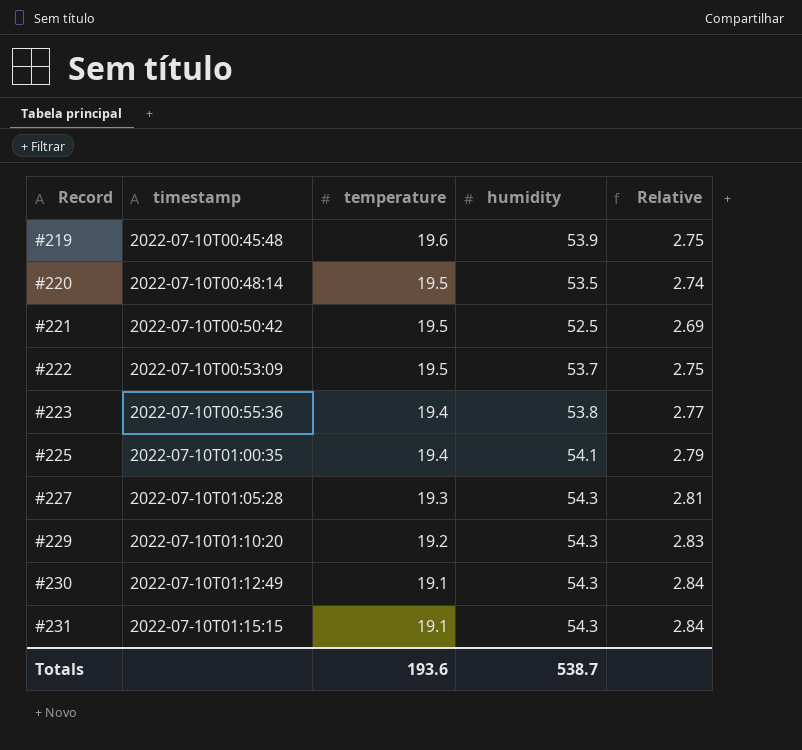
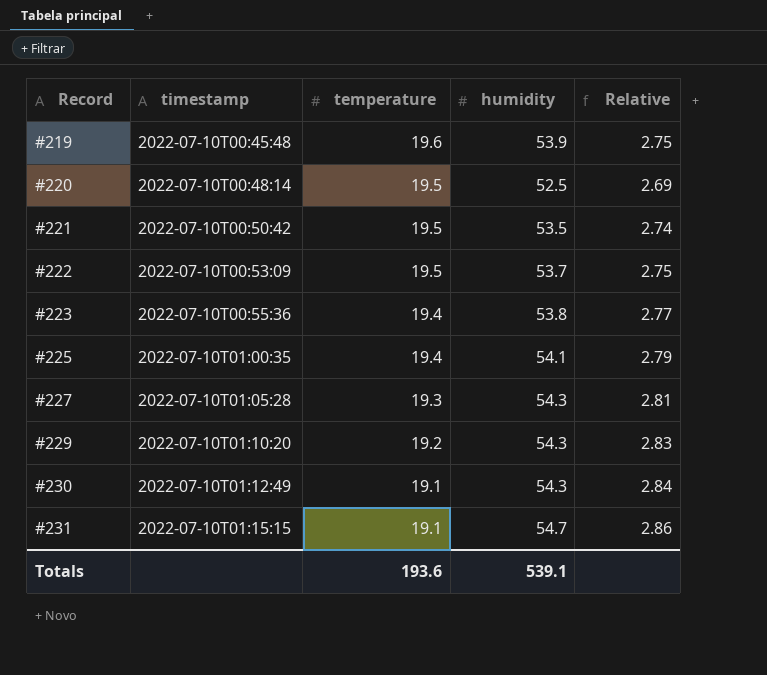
#220 | humidity: 53.5 -> 52.5
#220 | Relative: 2.74 -> 2.69
#221 | humidity: 52.5 -> 53.5
#221 | Relative: 2.69 -> 2.74
#231 | humidity: 54.3 -> 54.7
#231 | Relative: 2.84 -> 2.86
Totals | humidity: 538.7 -> 539.1

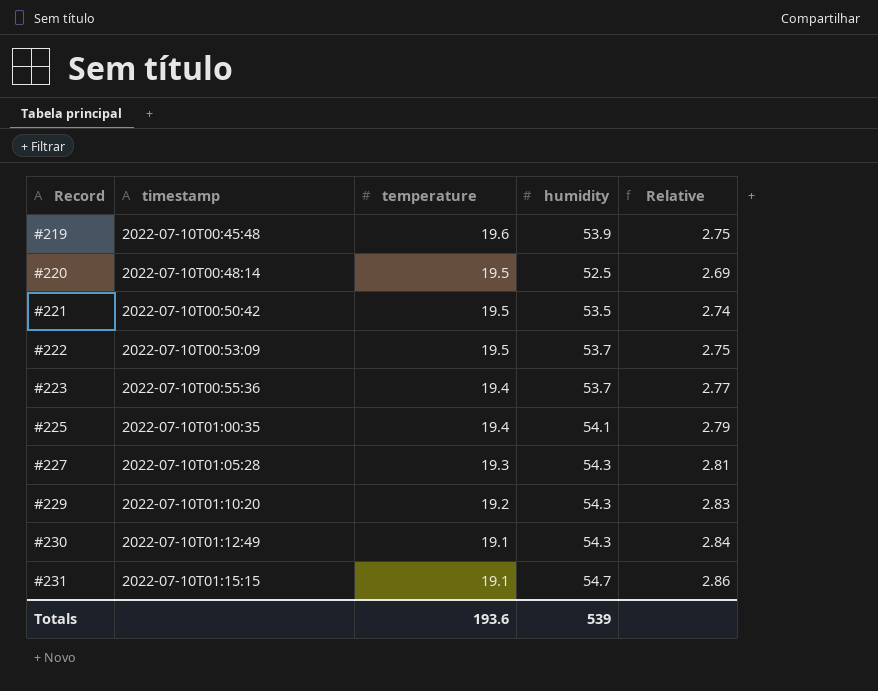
#223 | humidity: 53.8 -> 53.7
Totals | humidity: 539.1 -> 539

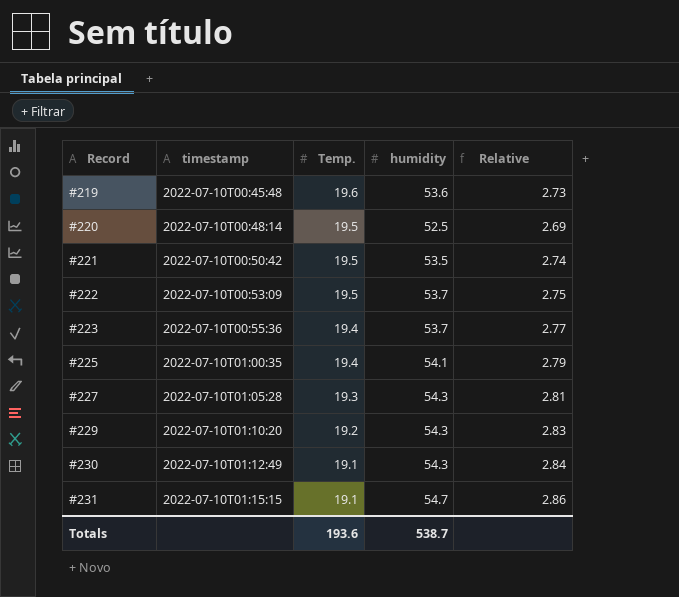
column name: temperature -> Temp.
#219 | humidity: 53.9 -> 53.6
#219 | Relative: 2.75 -> 2.73
Totals | humidity: 539 -> 538.7

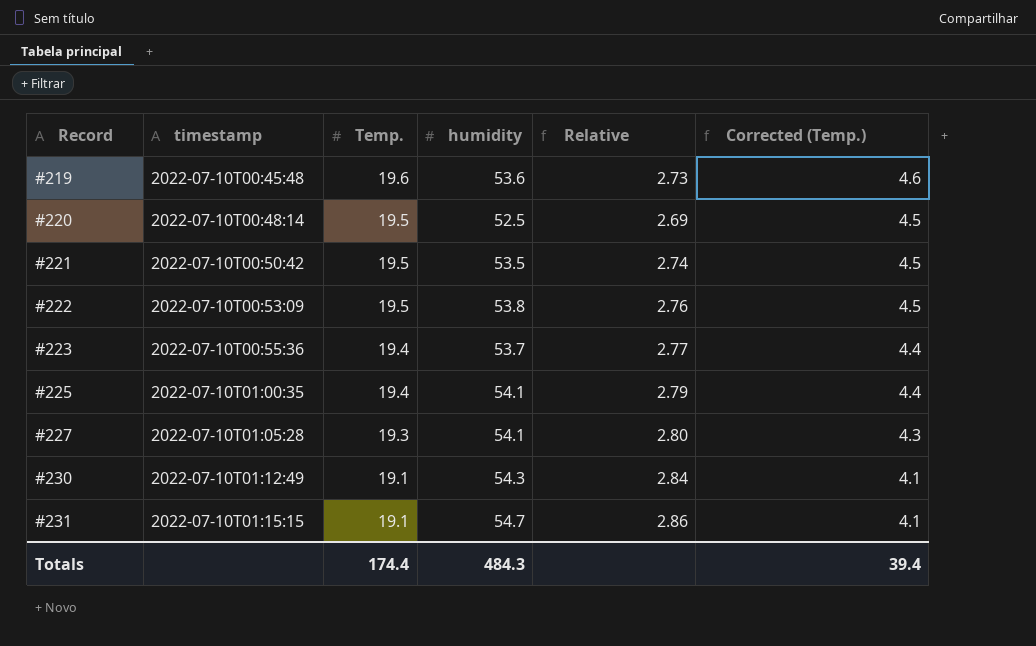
column Corrected (Temp.) | formula: none -> [Temp.] - 15
row #229: 2022-07-10T01:10:20 | 19.2 | 54.3 | 2.83 -> none
#222 | humidity: 53.7 -> 53.8
#222 | Relative: 2.75 -> 2.76
#227 | humidity: 54.3 -> 54.1
#227 | Relative: 2.81 -> 2.80
Totals | Temp.: 193.6 -> 174.4
Totals | humidity: 538.7 -> 484.3

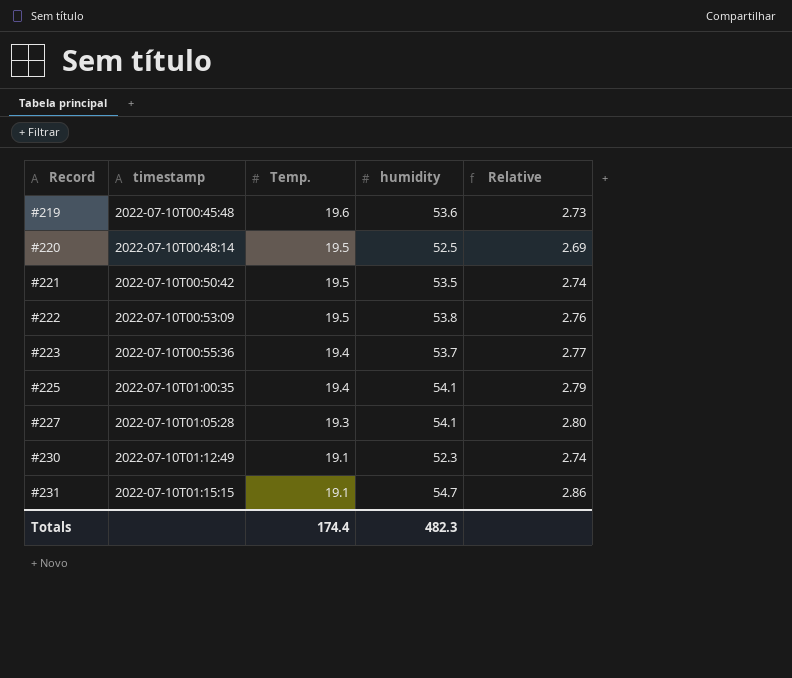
column Corrected (Temp.) | formula: [Temp.] - 15 -> none
#230 | humidity: 54.3 -> 52.3
#230 | Relative: 2.84 -> 2.74
Totals | humidity: 484.3 -> 482.3

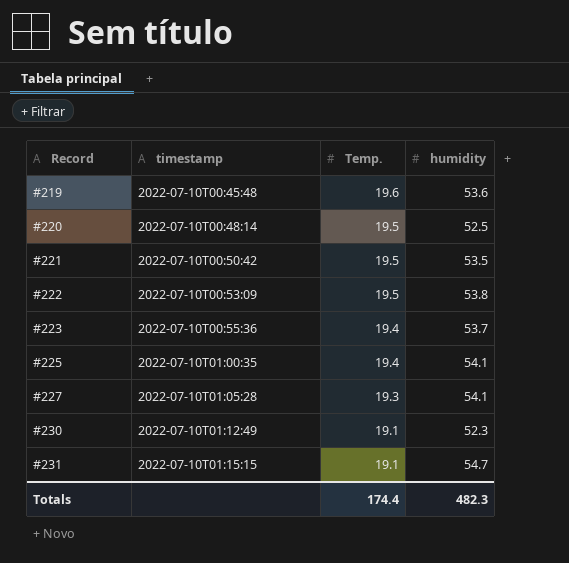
column Relative | formula: [humidity] / [Temp.] -> none

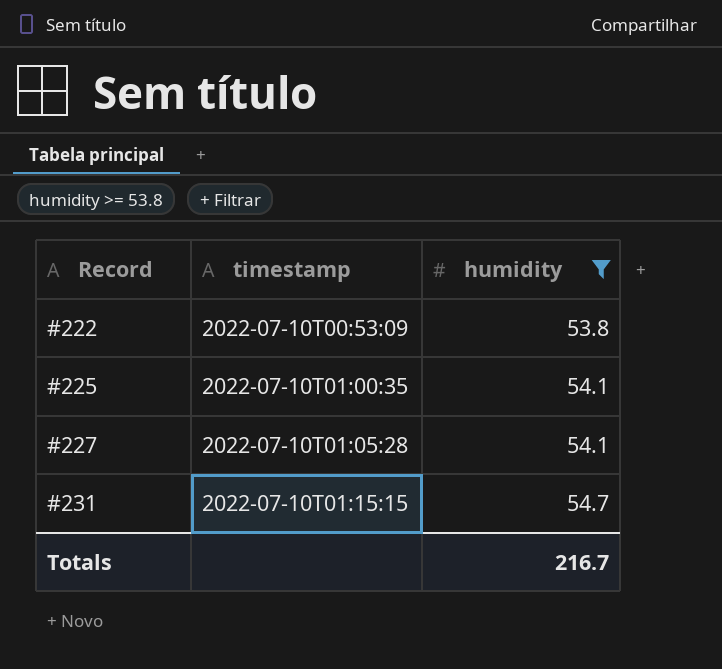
filter: none -> humidity >= 53.8
column Temp. | position: 3 -> none
Totals | humidity: 482.3 -> 216.7

